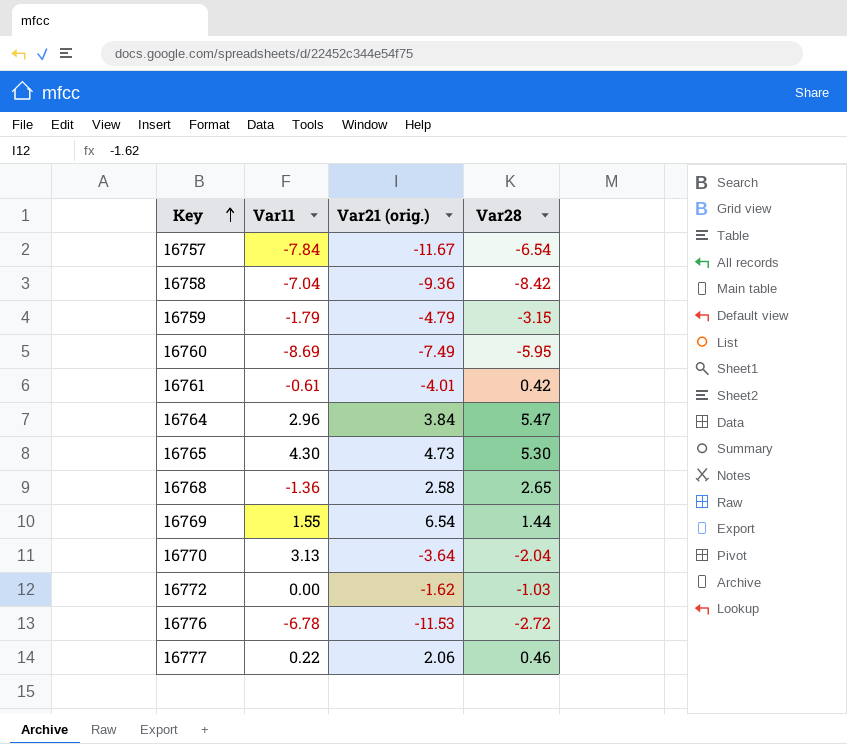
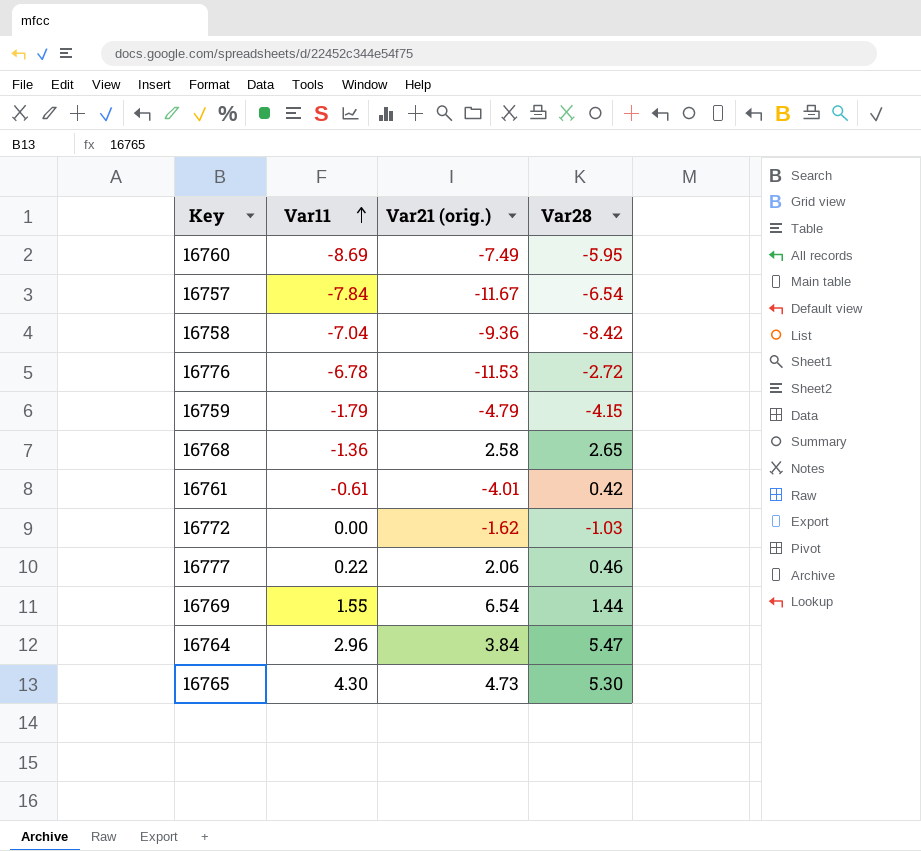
row order: Key ascending -> Var11 ascending
row 16770: 3.13 | -3.64 | -2.04 -> none
16759 | Var28: -3.15 -> -4.15

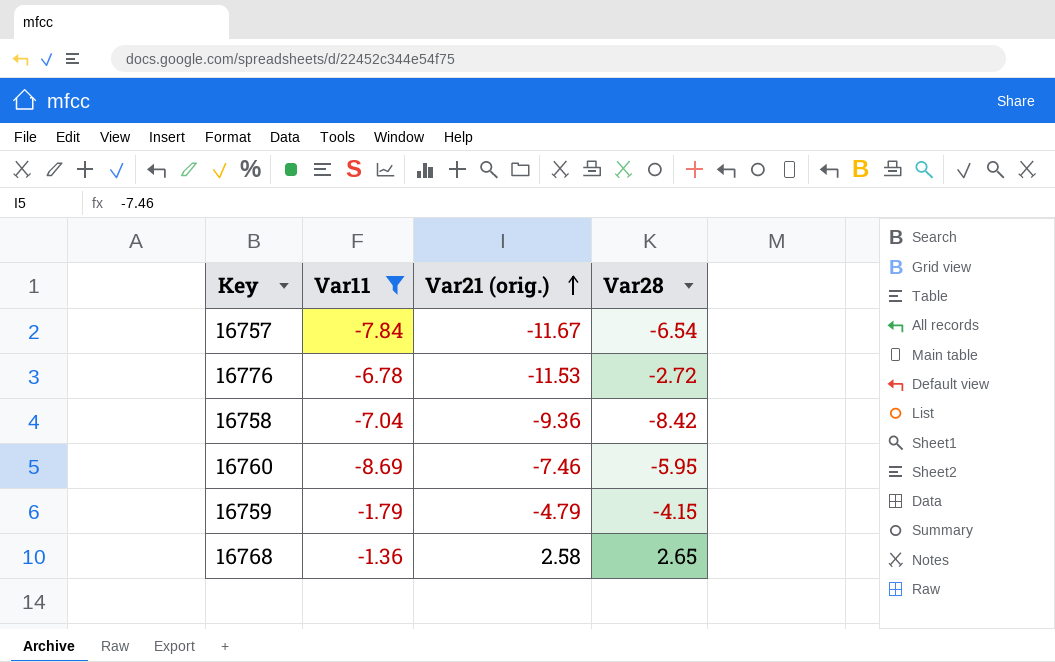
filter: none -> Var11 <= -1.36
row order: Var11 ascending -> Var21 (orig.) ascending
16760 | Var21 (orig.): -7.49 -> -7.46

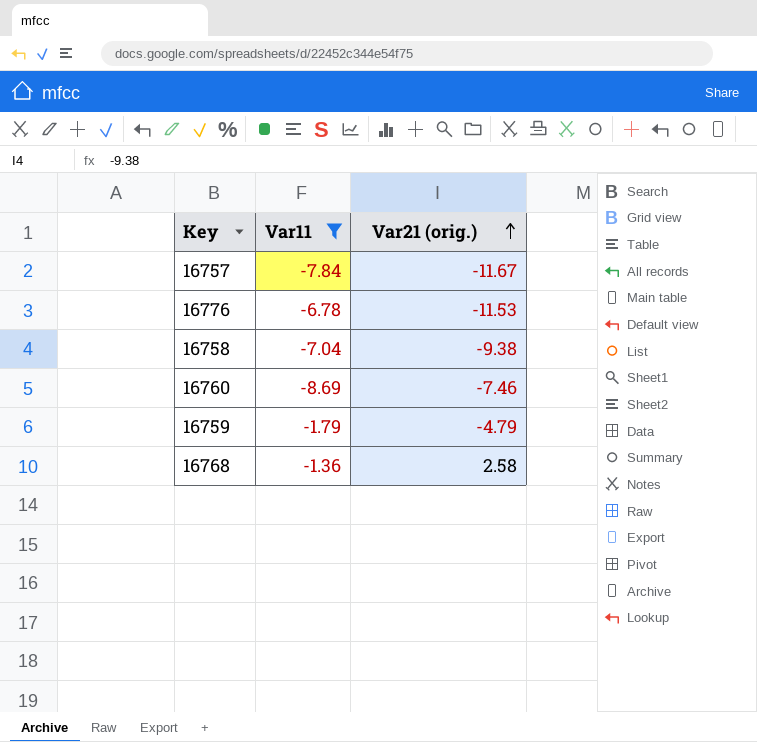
column Var28 | position: 4 -> none
16758 | Var21 (orig.): -9.36 -> -9.38

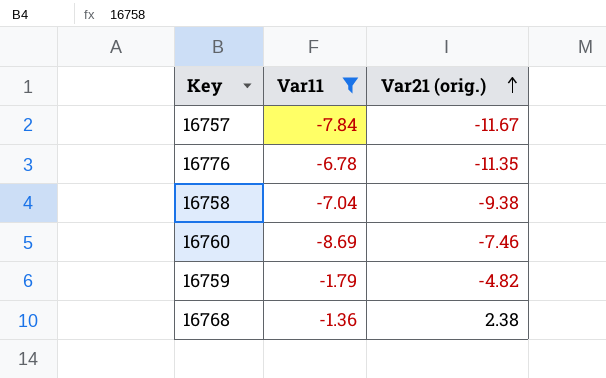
16776 | Var21 (orig.): -11.53 -> -11.35
16759 | Var21 (orig.): -4.79 -> -4.82
16768 | Var21 (orig.): 2.58 -> 2.38

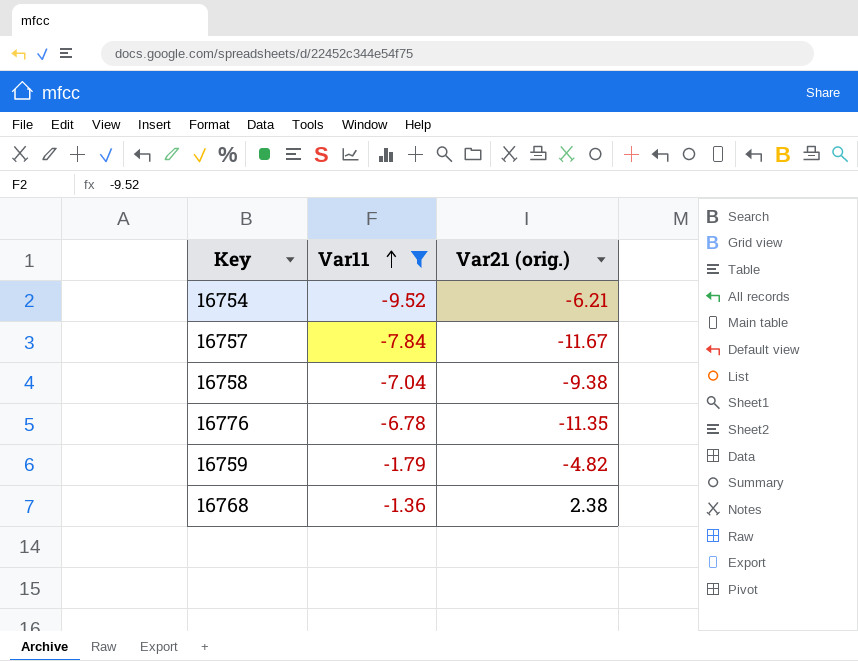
row order: Var21 (orig.) ascending -> Var11 ascending
row 16760: -8.69 | -7.46 -> none
row 16754: none -> -9.52 | -6.21

